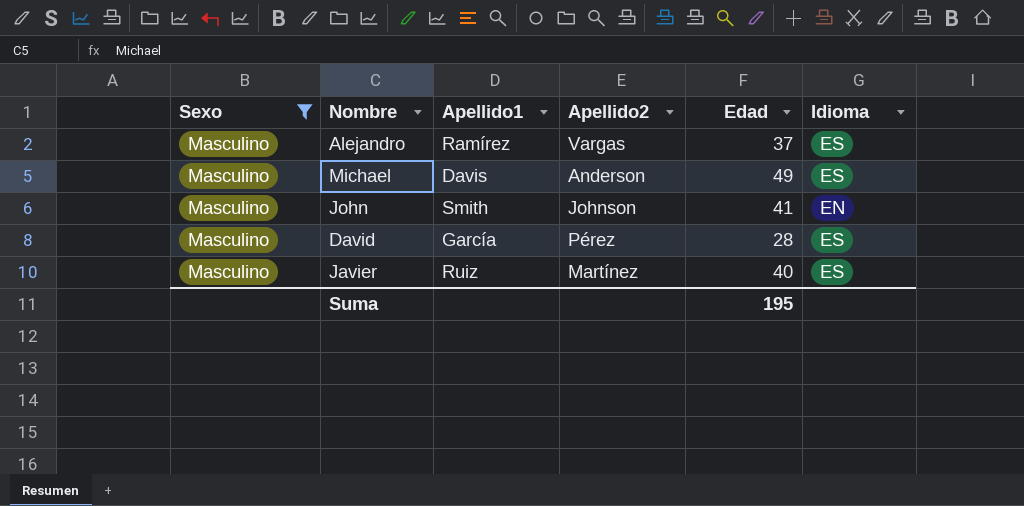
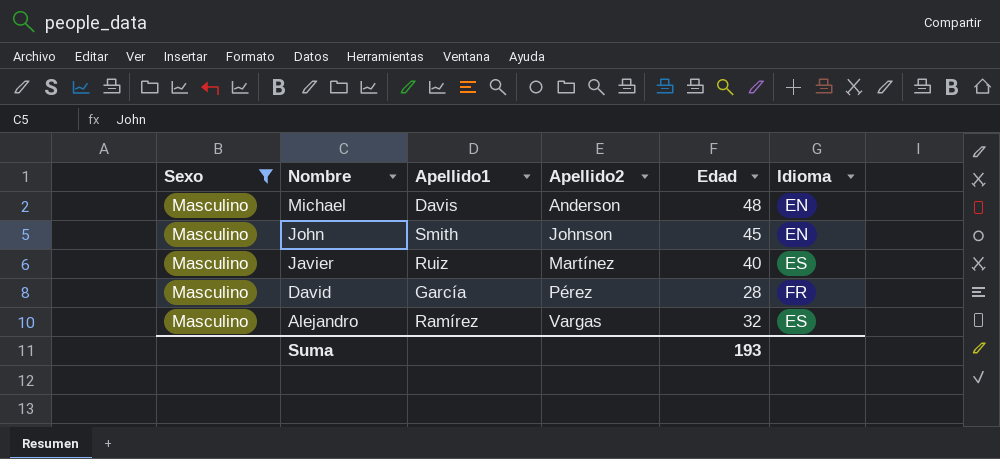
row order: none -> Nombre descending
Michael | Edad: 49 -> 48
Michael | Idioma: ES -> EN
John | Edad: 41 -> 45
David | Idioma: ES -> FR
Alejandro | Edad: 37 -> 32
Suma | Edad: 195 -> 193

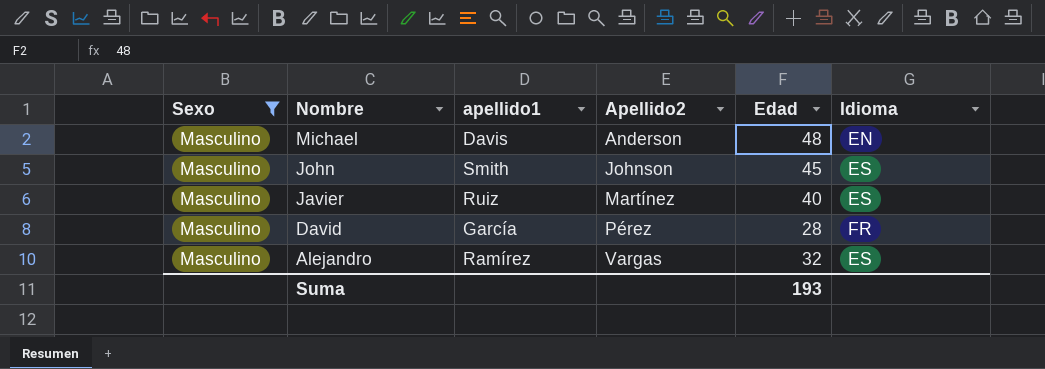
column name: Apellido1 -> apellido1
John | Idioma: EN -> ES

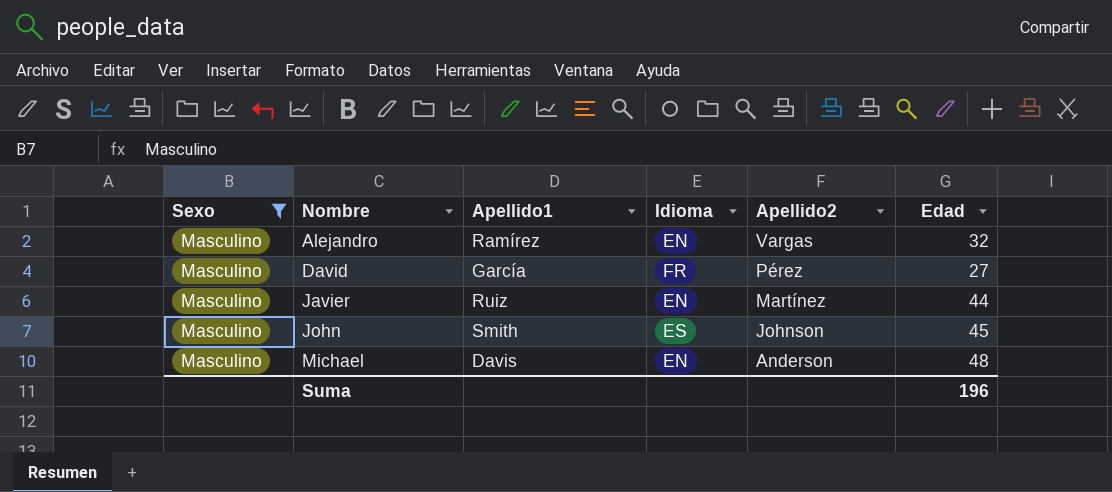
row order: Nombre descending -> Nombre ascending
column name: apellido1 -> Apellido1
column Idioma | position: 6 -> 4
Alejandro | Idioma: ES -> EN
David | Edad: 28 -> 27
Javier | Idioma: ES -> EN
Javier | Edad: 40 -> 44
Suma | Edad: 193 -> 196

